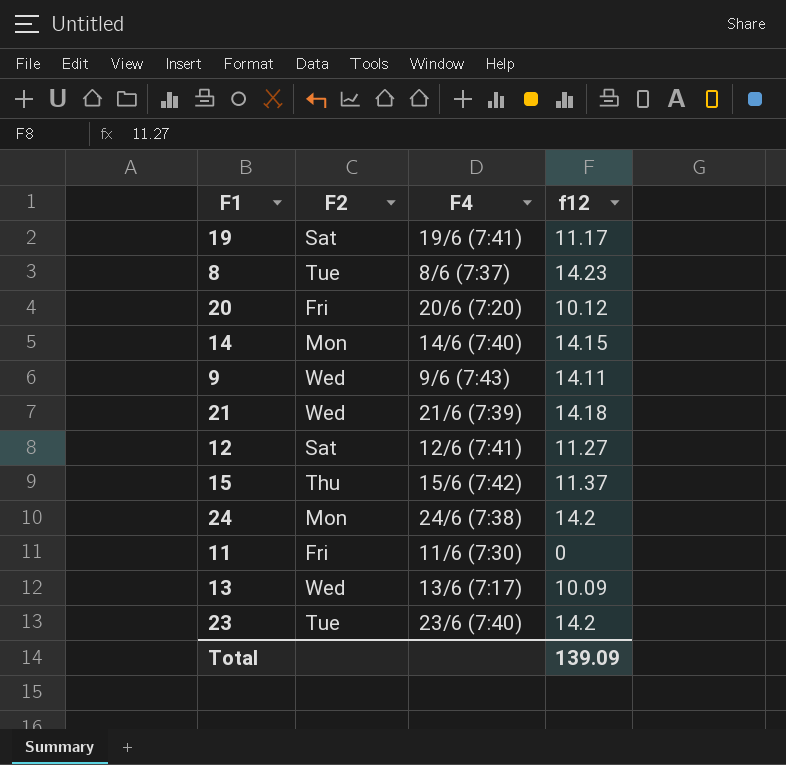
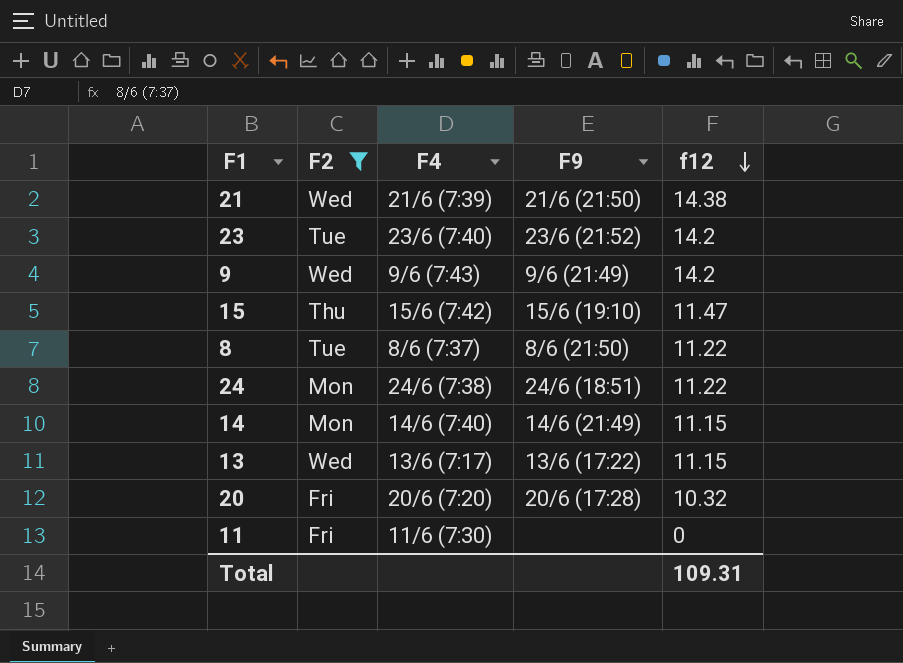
filter: none -> F2 != Sat
row order: none -> f12 descending
column F9 | position: none -> 4
21 | f12: 14.18 -> 14.38
9 | f12: 14.11 -> 14.2
15 | f12: 11.37 -> 11.47
8 | f12: 14.23 -> 11.22
24 | f12: 14.2 -> 11.22
14 | f12: 14.15 -> 11.15
13 | f12: 10.09 -> 11.15
20 | f12: 10.12 -> 10.32
Total | f12: 139.09 -> 109.31

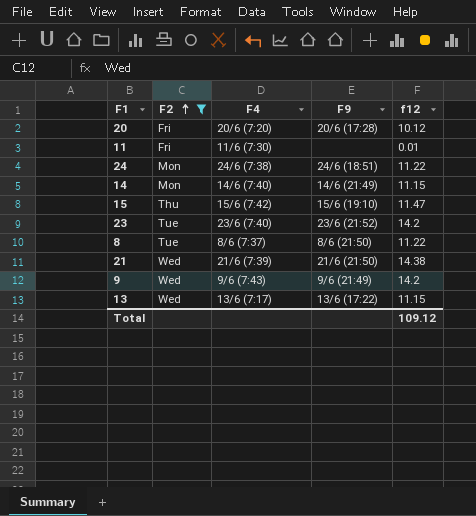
row order: f12 descending -> F2 ascending
20 | f12: 10.32 -> 10.12
11 | f12: 0 -> 0.01
Total | f12: 109.31 -> 109.12

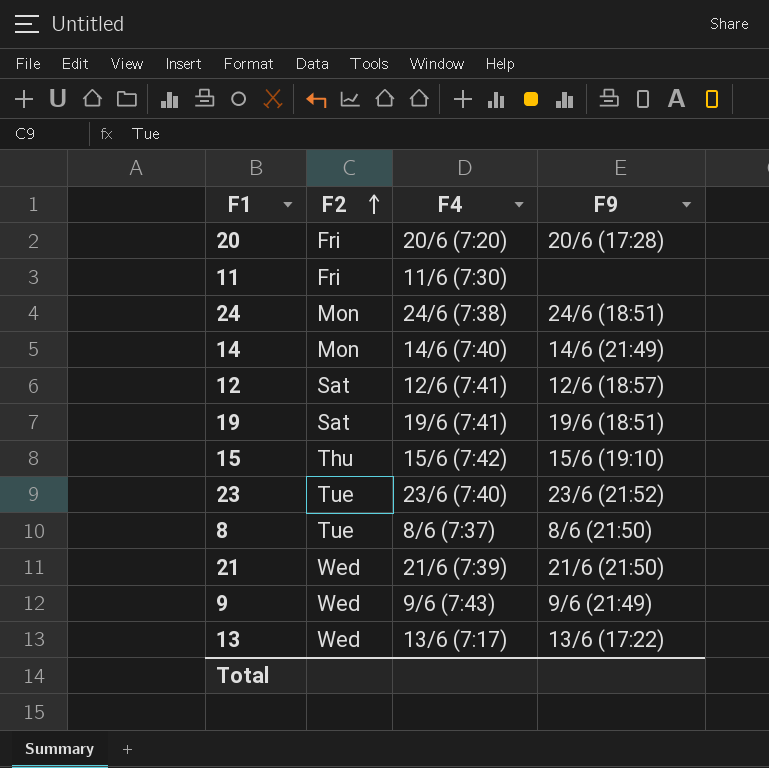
filter: F2 != Sat -> none
column f12 | position: 5 -> none

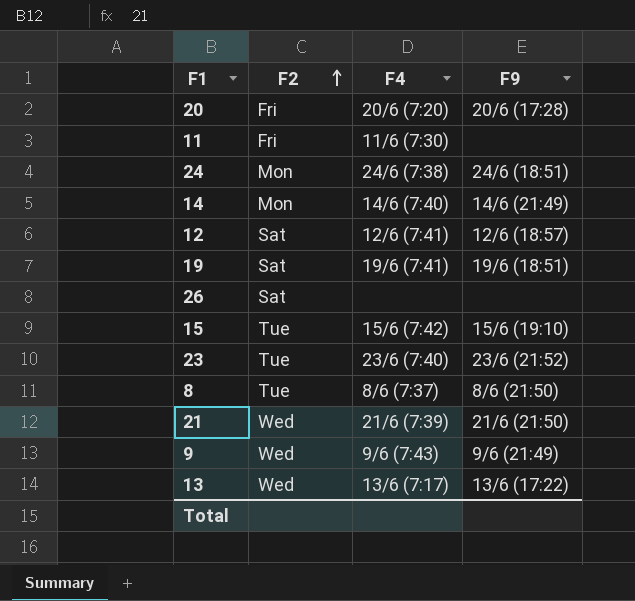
row 26: none -> Sat | none | none
15 | F2: Thu -> Tue

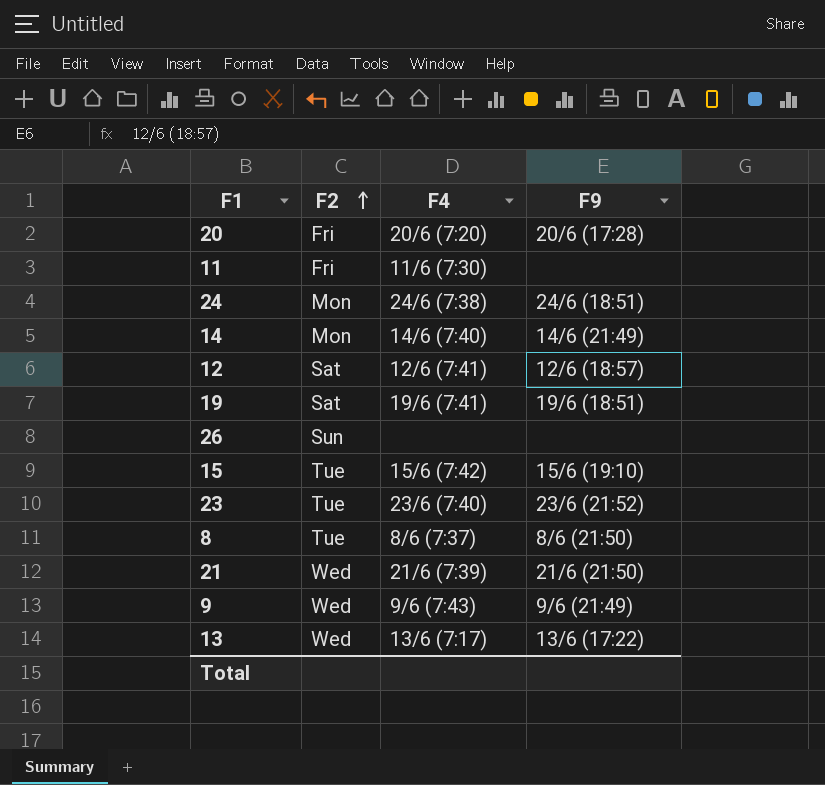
26 | F2: Sat -> Sun

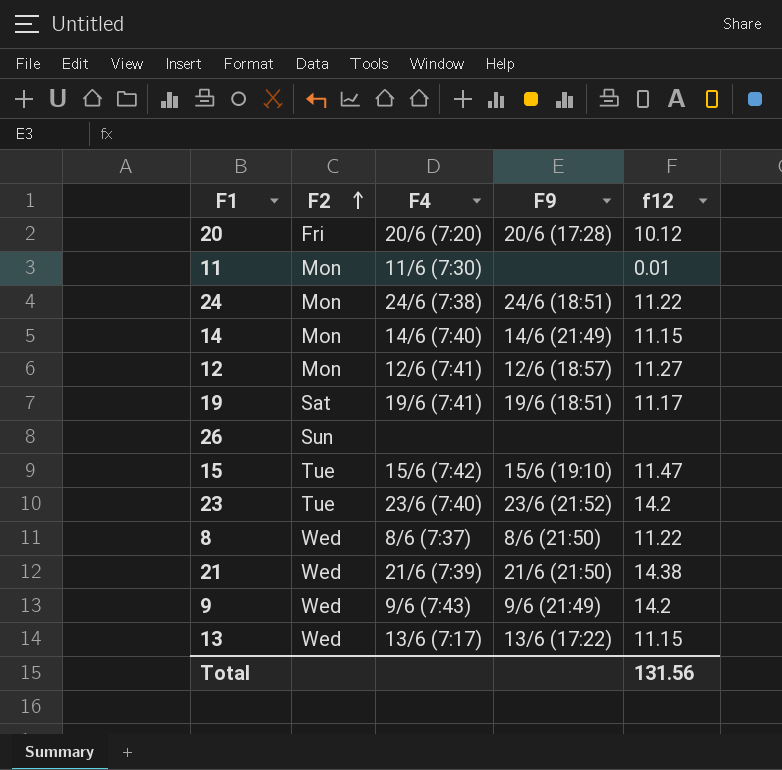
column f12 | position: none -> 5
11 | F2: Fri -> Mon
12 | F2: Sat -> Mon
8 | F2: Tue -> Wed

